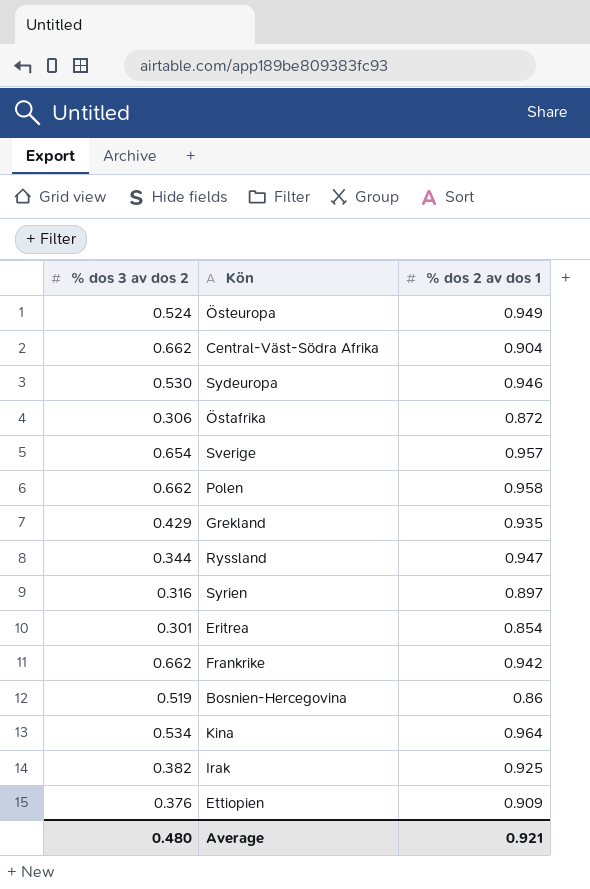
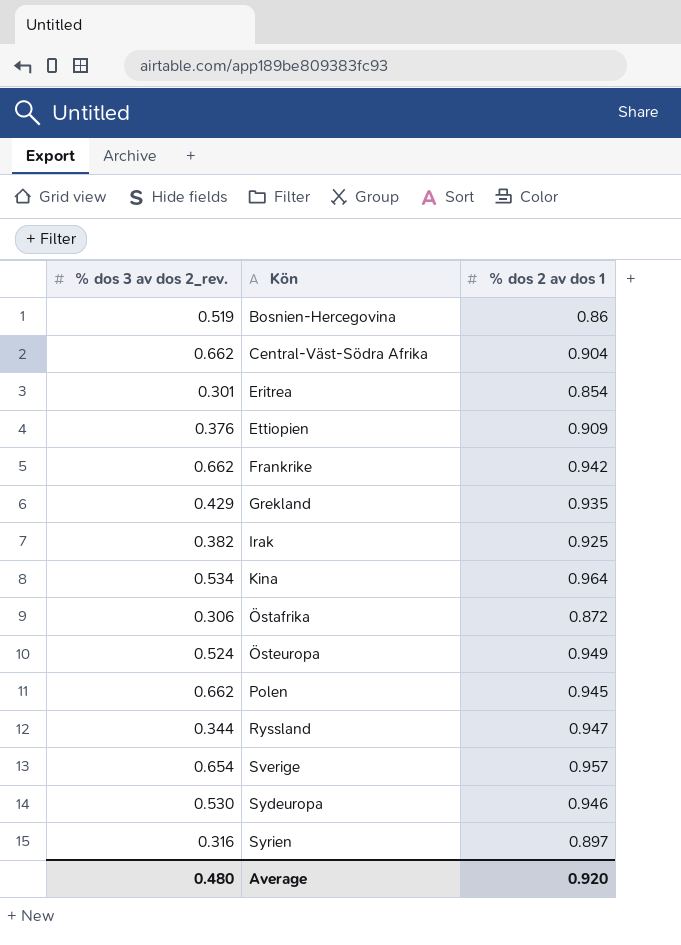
row order: none -> Kön ascending
column name: % dos 3 av dos 2 -> % dos 3 av dos 2_rev.
Polen | % dos 2 av dos 1: 0.958 -> 0.945
Average | % dos 2 av dos 1: 0.921 -> 0.920

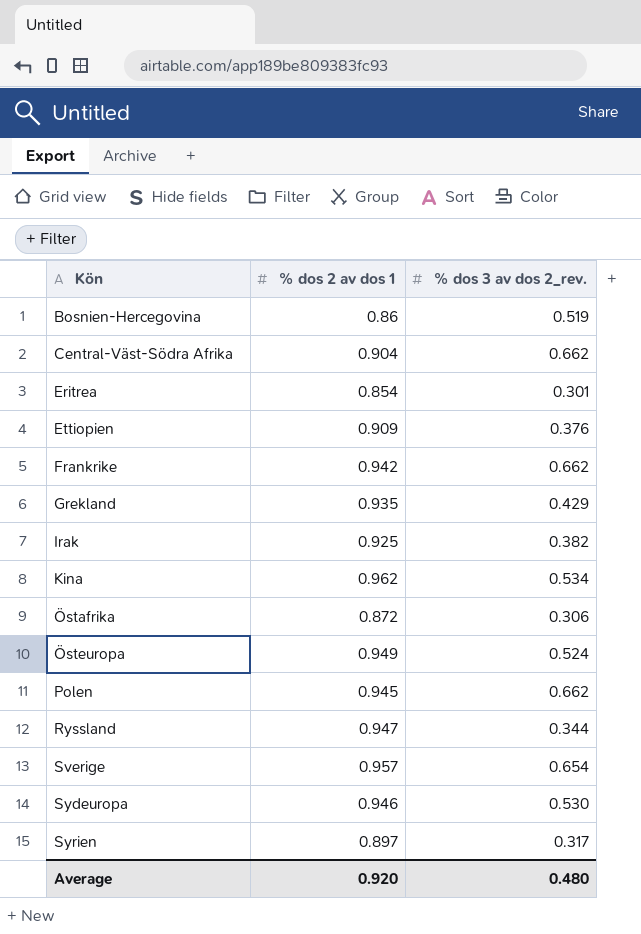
column % dos 3 av dos 2_rev. | position: 1 -> 3
Kina | % dos 2 av dos 1: 0.964 -> 0.962
Syrien | % dos 3 av dos 2_rev.: 0.316 -> 0.317

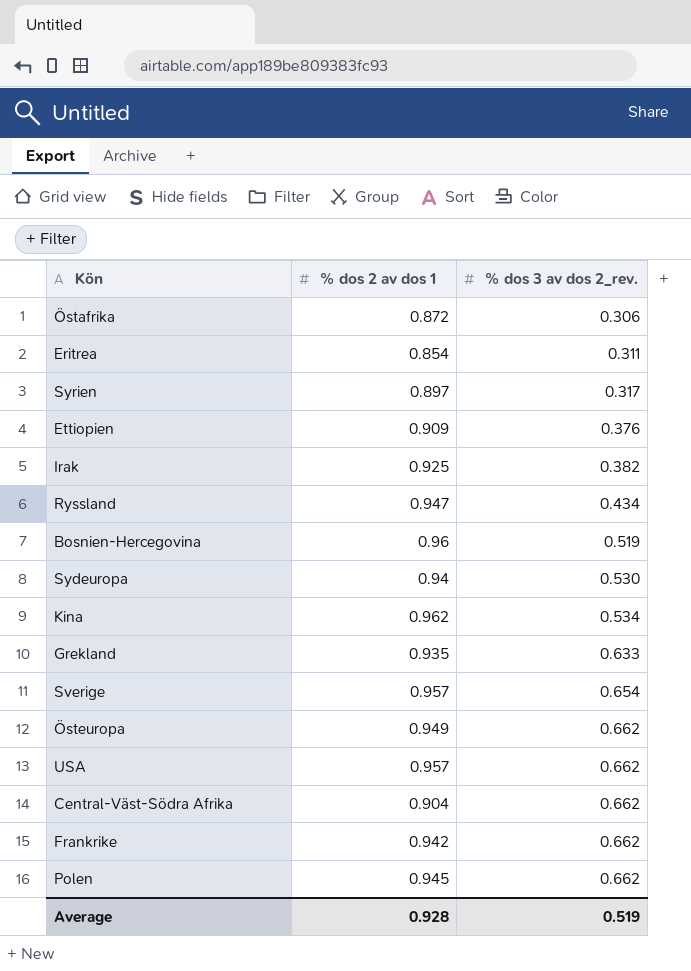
row order: Kön ascending -> % dos 3 av dos 2_rev. ascending
Eritrea | % dos 3 av dos 2_rev.: 0.301 -> 0.311
Ryssland | % dos 3 av dos 2_rev.: 0.344 -> 0.434
Bosnien-Hercegovina | % dos 2 av dos 1: 0.86 -> 0.96
Sydeuropa | % dos 2 av dos 1: 0.946 -> 0.94
Grekland | % dos 3 av dos 2_rev.: 0.429 -> 0.633
Östeuropa | % dos 3 av dos 2_rev.: 0.524 -> 0.662
row USA: none -> 0.957 | 0.662
Average | % dos 2 av dos 1: 0.920 -> 0.928
Average | % dos 3 av dos 2_rev.: 0.480 -> 0.519

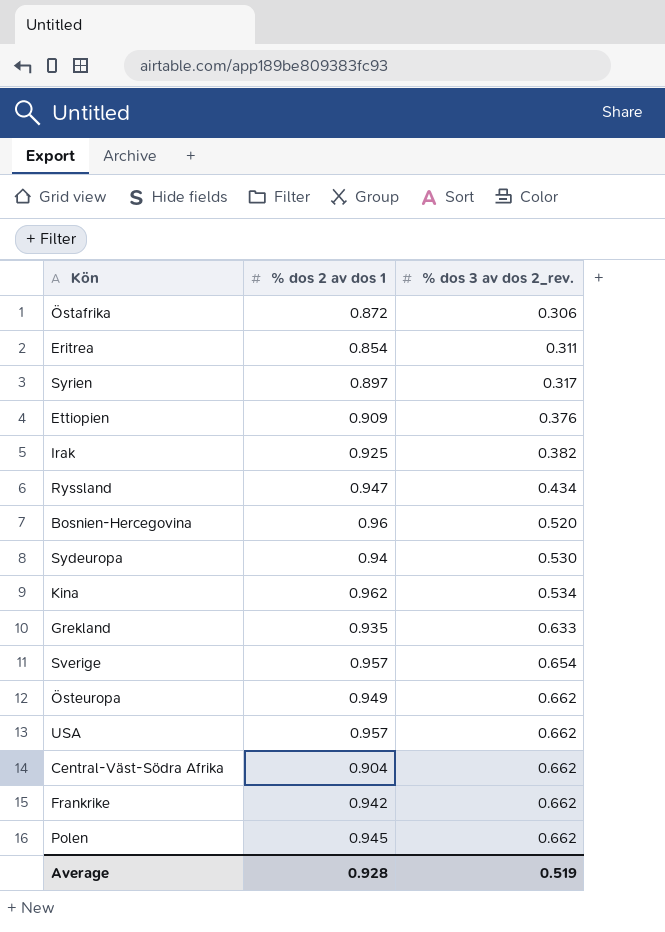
Bosnien-Hercegovina | % dos 3 av dos 2_rev.: 0.519 -> 0.520

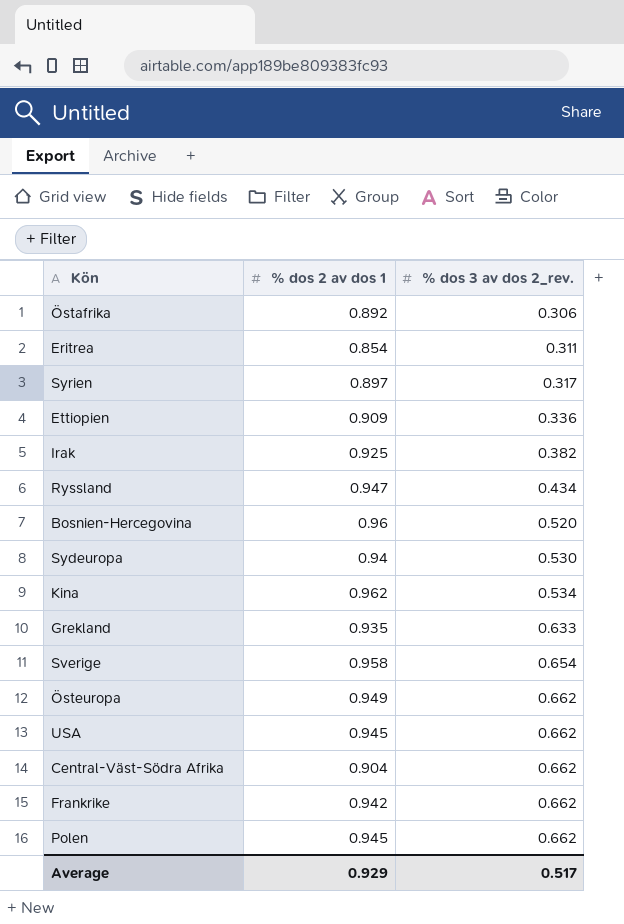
Östafrika | % dos 2 av dos 1: 0.872 -> 0.892
Ettiopien | % dos 3 av dos 2_rev.: 0.376 -> 0.336
Sverige | % dos 2 av dos 1: 0.957 -> 0.958
USA | % dos 2 av dos 1: 0.957 -> 0.945
Average | % dos 2 av dos 1: 0.928 -> 0.929
Average | % dos 3 av dos 2_rev.: 0.519 -> 0.517

